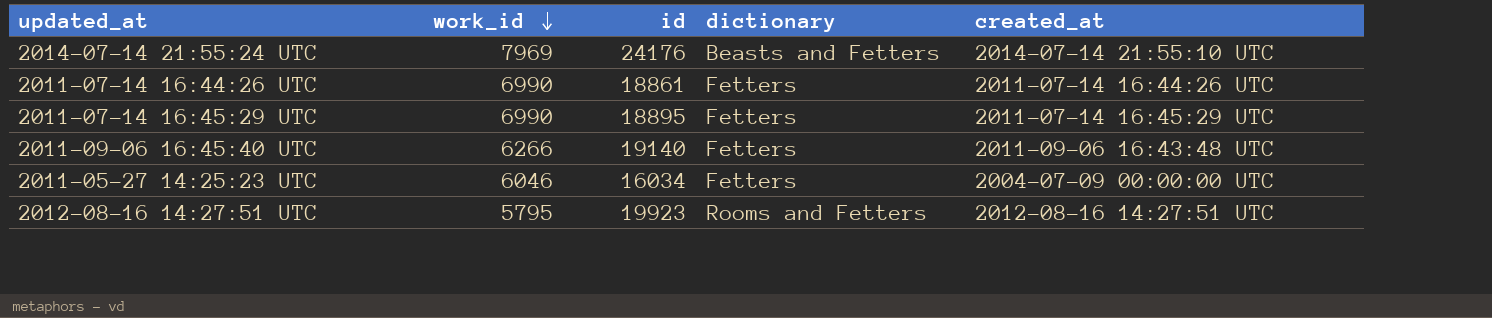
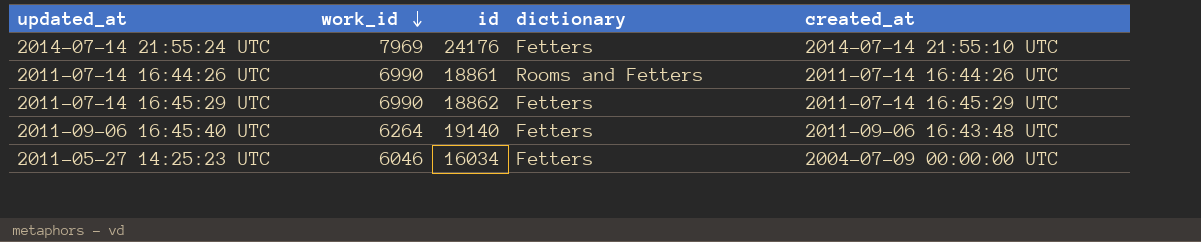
row 2012-08-16 14:27:51 UTC: 5795 | 19923 | Rooms and Fetters | 2012-08-16 14:27:51 UTC -> none
2014-07-14 21:55:24 UTC | dictionary: Beasts and Fetters -> Fetters
2011-07-14 16:44:26 UTC | dictionary: Fetters -> Rooms and Fetters
2011-07-14 16:45:29 UTC | id: 18895 -> 18862
2011-09-06 16:45:40 UTC | work_id: 6266 -> 6264

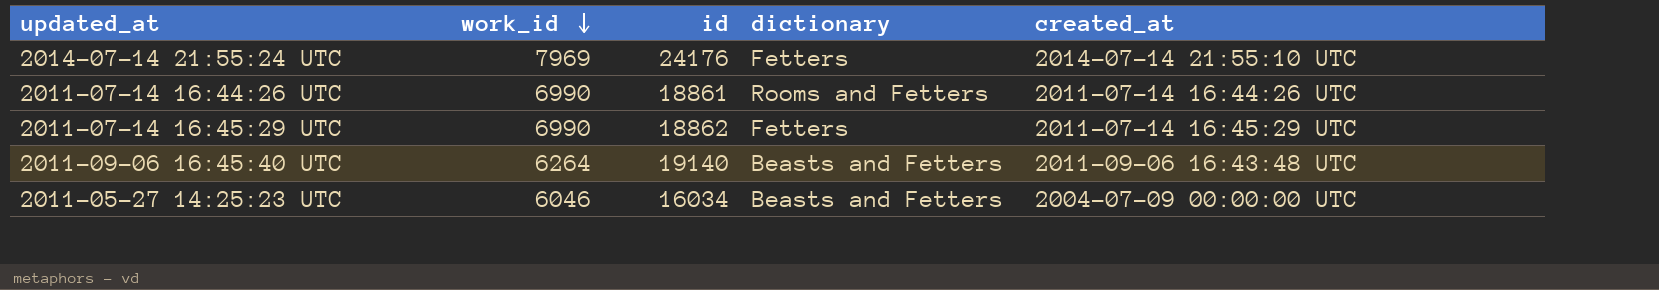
2011-09-06 16:45:40 UTC | dictionary: Fetters -> Beasts and Fetters
2011-05-27 14:25:23 UTC | dictionary: Fetters -> Beasts and Fetters

